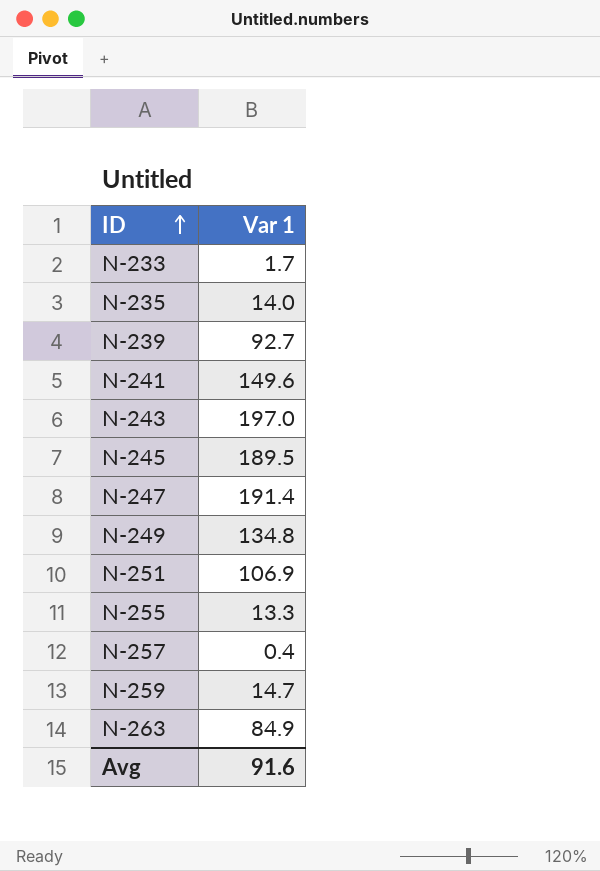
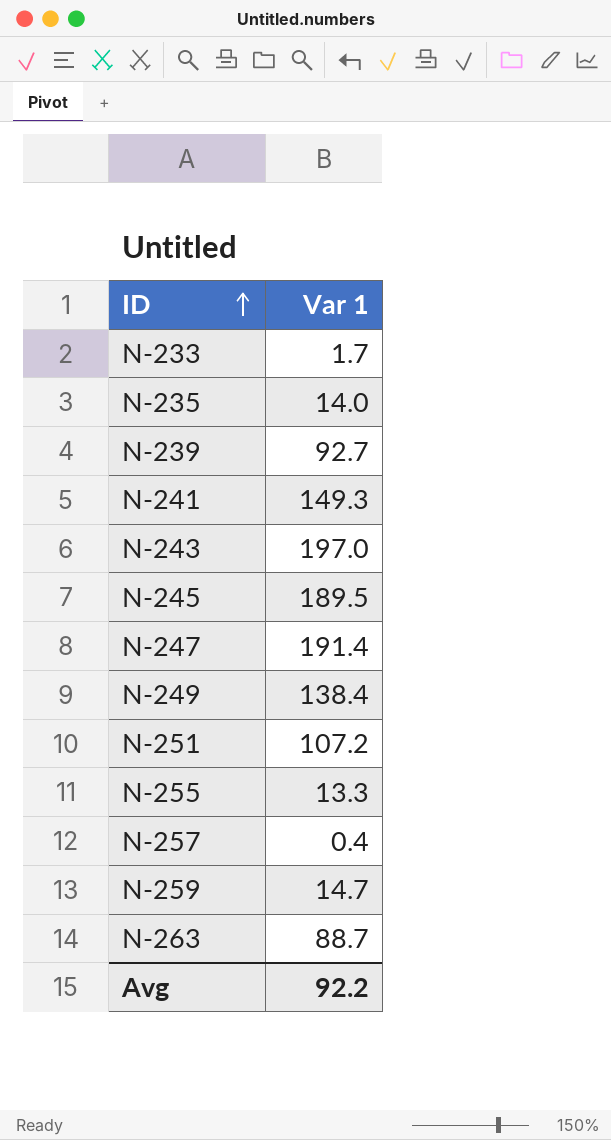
N-241 | Var 1: 149.6 -> 149.3
N-249 | Var 1: 134.8 -> 138.4
N-251 | Var 1: 106.9 -> 107.2
N-263 | Var 1: 84.9 -> 88.7
Avg | Var 1: 91.6 -> 92.2

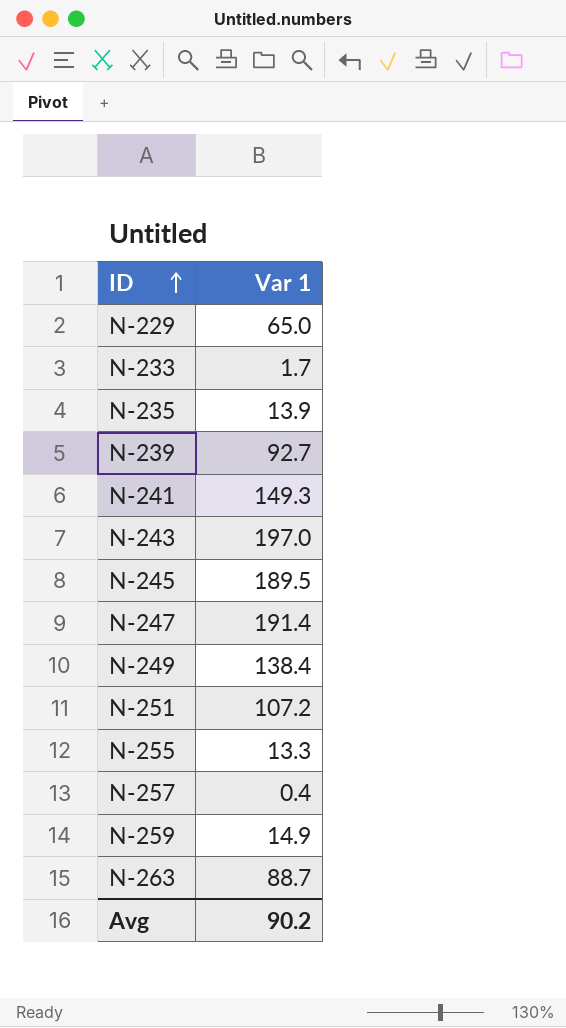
row N-229: none -> 65.0
N-235 | Var 1: 14.0 -> 13.9
N-259 | Var 1: 14.7 -> 14.9
Avg | Var 1: 92.2 -> 90.2

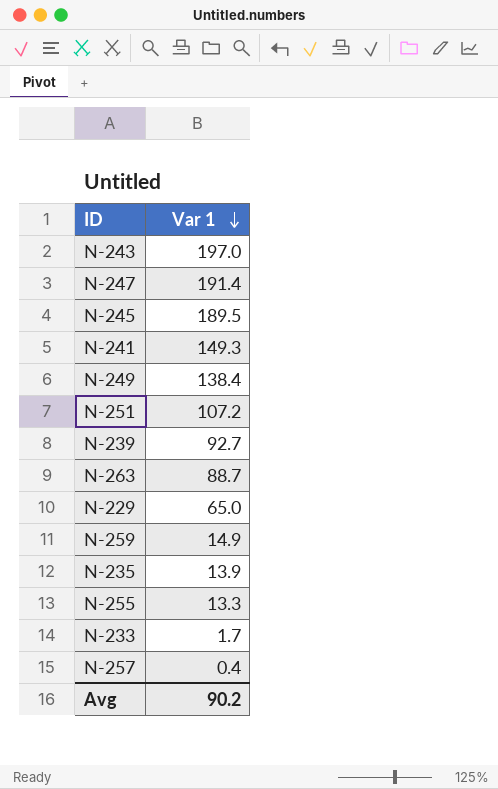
row order: ID ascending -> Var 1 descending

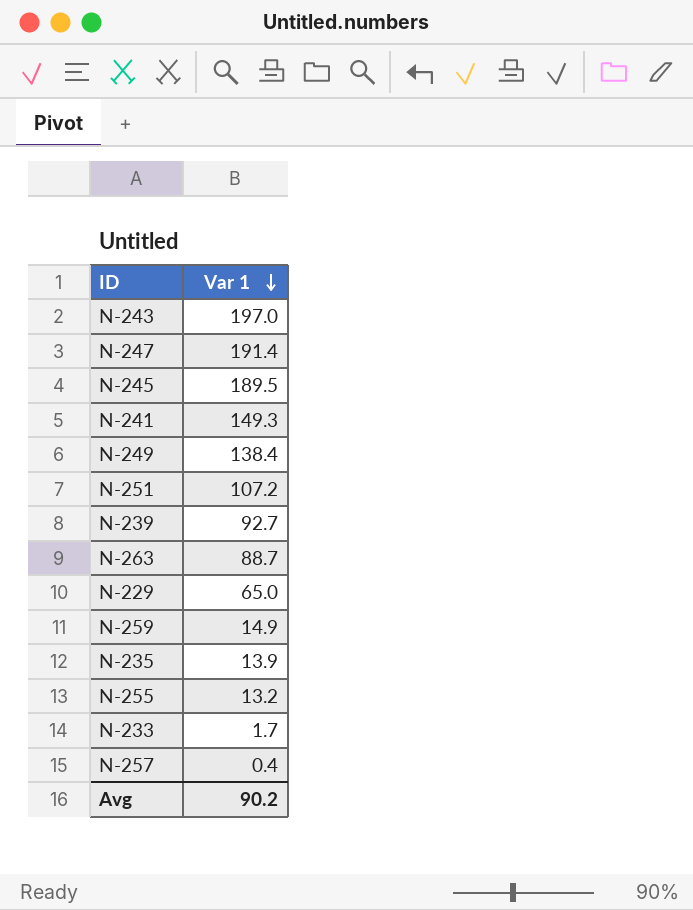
N-255 | Var 1: 13.3 -> 13.2

